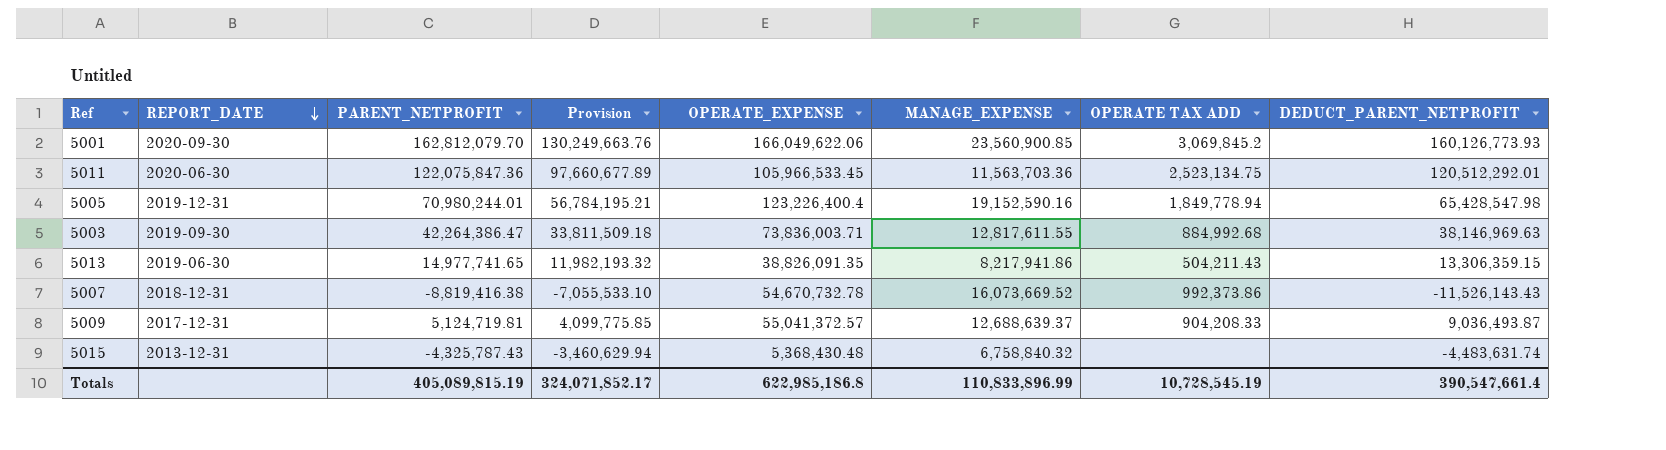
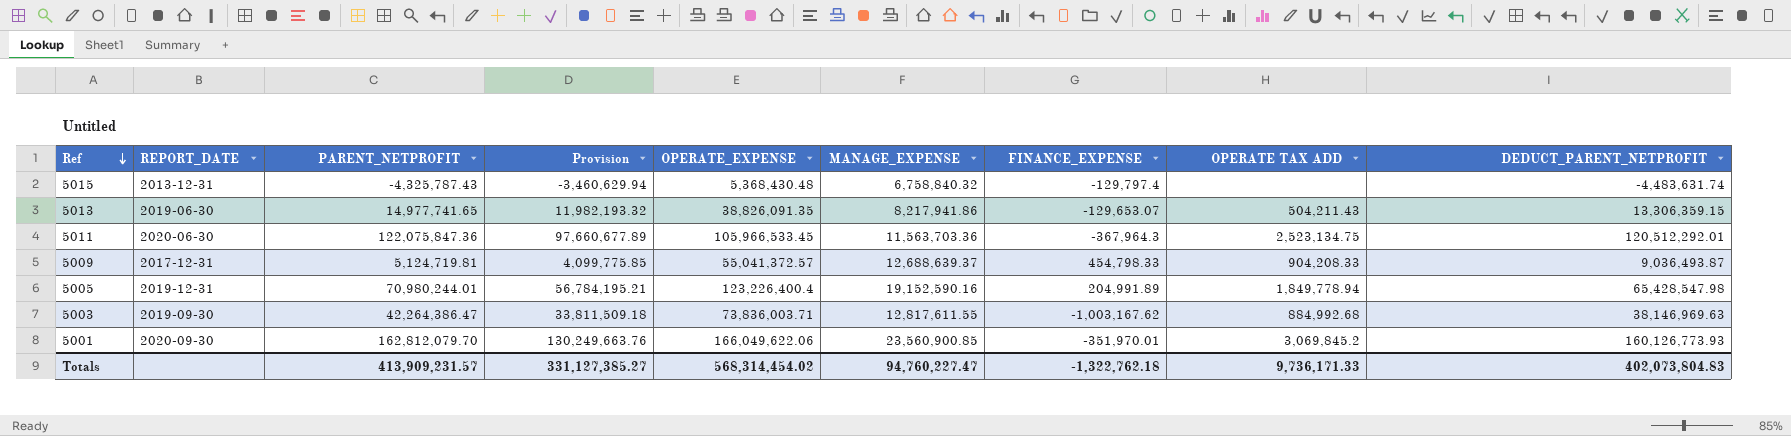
row order: REPORT_DATE descending -> Ref descending
column FINANCE_EXPENSE | position: none -> 7
row 5007: 2018-12-31 | -8,819,416.38 | -7,055,533.10 | 54,670,732.78 | 16,073,669.52 | 992,373.86 | -11,526,143.43 -> none
Totals | PARENT_NETPROFIT: 405,089,815.19 -> 413,909,231.57
Totals | Provision: 324,071,852.17 -> 331,127,385.27
Totals | OPERATE_EXPENSE: 622,985,186.8 -> 568,314,454.02
Totals | MANAGE_EXPENSE: 110,833,896.99 -> 94,760,227.47
Totals | OPERATE TAX ADD: 10,728,545.19 -> 9,736,171.33
Totals | DEDUCT_PARENT_NETPROFIT: 390,547,661.4 -> 402,073,804.83

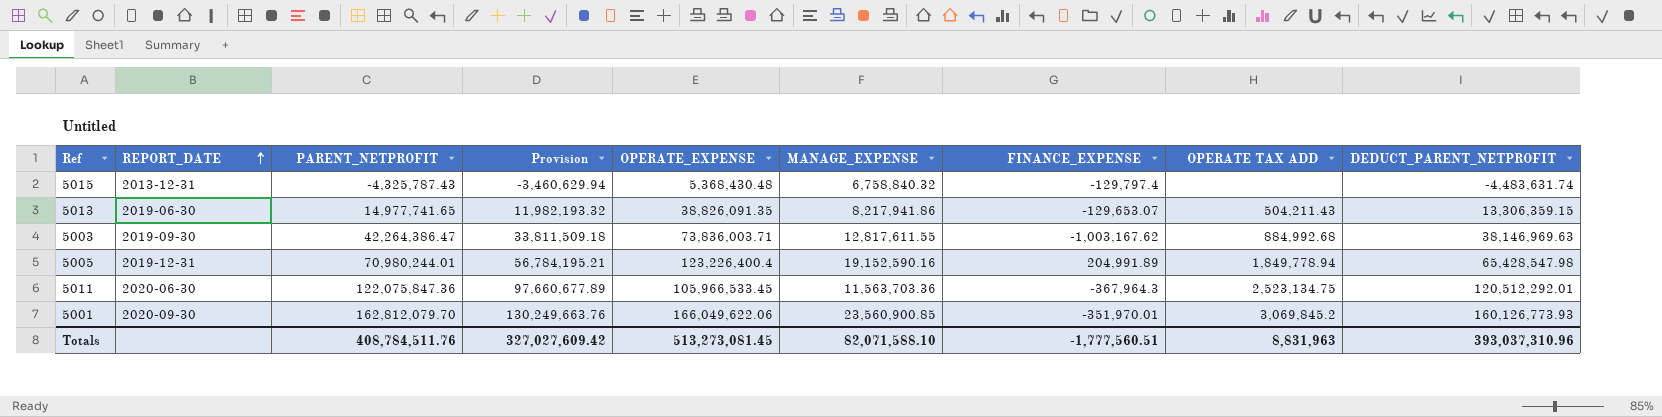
row order: Ref descending -> REPORT_DATE ascending
row 5009: 2017-12-31 | 5,124,719.81 | 4,099,775.85 | 55,041,372.57 | 12,688,639.37 | 454,798.33 | 904,208.33 | 9,036,493.87 -> none
Totals | PARENT_NETPROFIT: 413,909,231.57 -> 408,784,511.76
Totals | Provision: 331,127,385.27 -> 327,027,609.42
Totals | OPERATE_EXPENSE: 568,314,454.02 -> 513,273,081.45
Totals | MANAGE_EXPENSE: 94,760,227.47 -> 82,071,588.10
Totals | FINANCE_EXPENSE: -1,322,762.18 -> -1,777,560.51
Totals | OPERATE TAX ADD: 9,736,171.33 -> 8,831,963
Totals | DEDUCT_PARENT_NETPROFIT: 402,073,804.83 -> 393,037,310.96

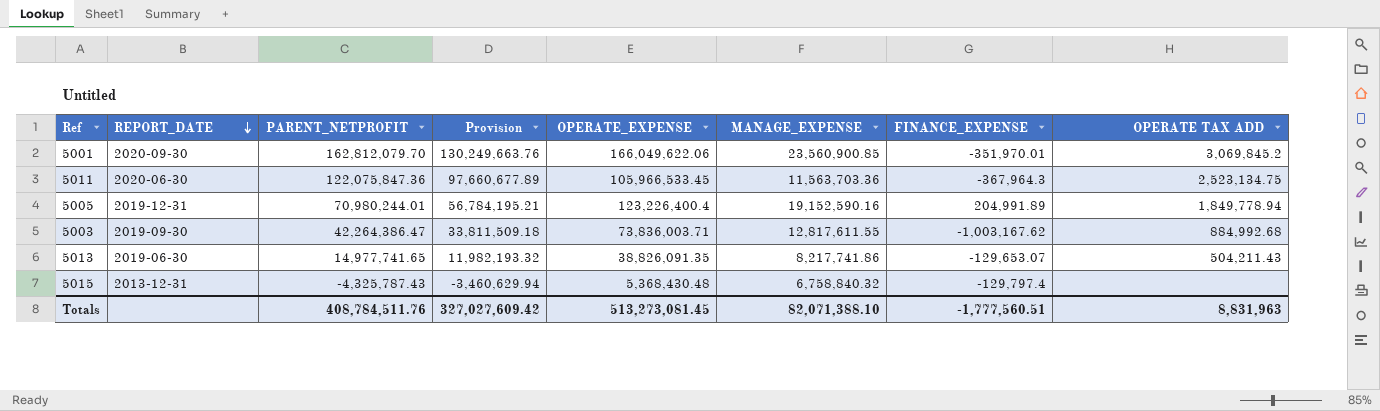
row order: REPORT_DATE ascending -> REPORT_DATE descending
column DEDUCT_PARENT_NETPROFIT | position: 9 -> none
5013 | MANAGE_EXPENSE: 8,217,941.86 -> 8,217,741.86
Totals | MANAGE_EXPENSE: 82,071,588.10 -> 82,071,388.10

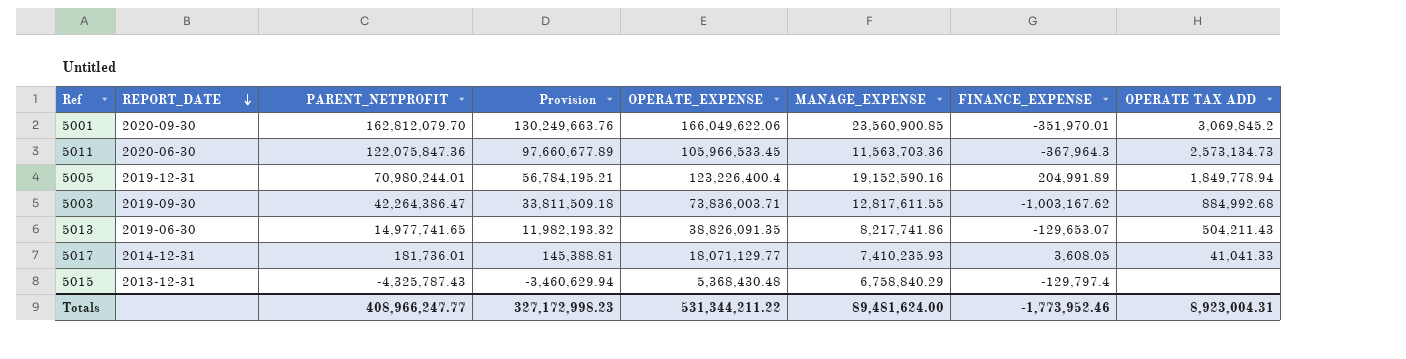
5011 | OPERATE TAX ADD: 2,523,134.75 -> 2,573,134.73
row 5017: none -> 2014-12-31 | 181,736.01 | 145,388.81 | 18,071,129.77 | 7,410,235.93 | 3,608.05 | 41,041.33
5015 | MANAGE_EXPENSE: 6,758,840.32 -> 6,758,840.29
Totals | PARENT_NETPROFIT: 408,784,511.76 -> 408,966,247.77
Totals | Provision: 327,027,609.42 -> 327,172,998.23
Totals | OPERATE_EXPENSE: 513,273,081.45 -> 531,344,211.22
Totals | MANAGE_EXPENSE: 82,071,388.10 -> 89,481,624.00
Totals | FINANCE_EXPENSE: -1,777,560.51 -> -1,773,952.46
Totals | OPERATE TAX ADD: 8,831,963 -> 8,923,004.31

